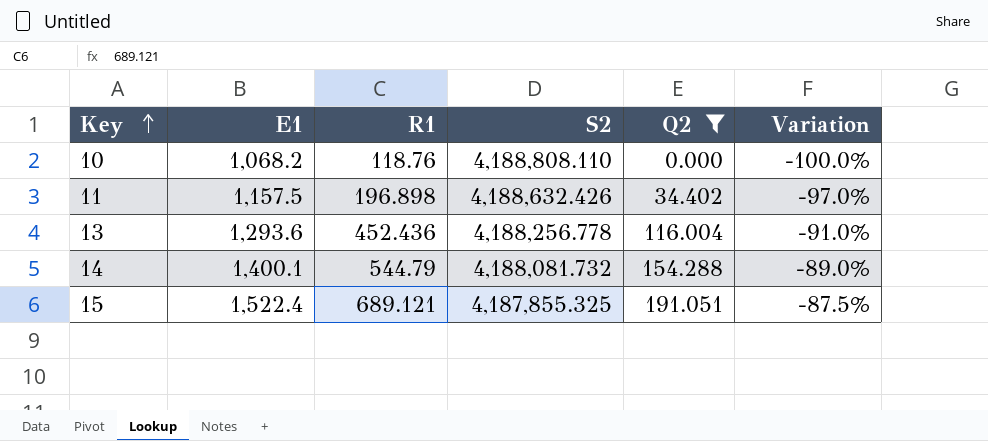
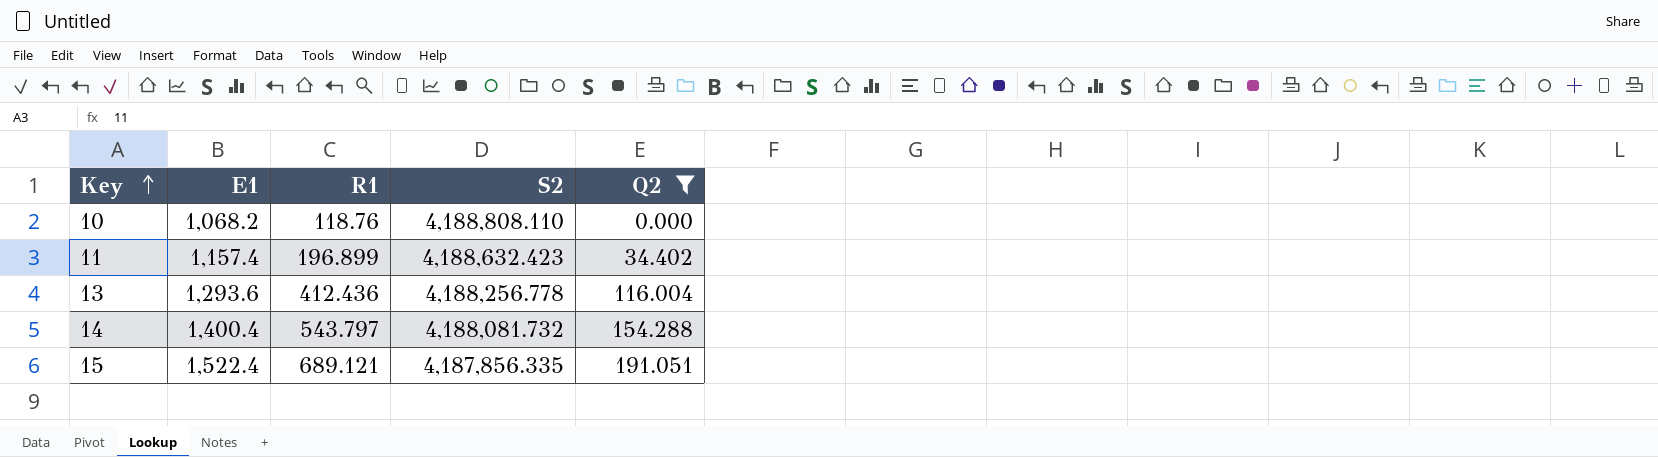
column Variation | formula: ([Q2] - [E1]) / [E1] -> none
11 | E1: 1,157.5 -> 1,157.4
11 | R1: 196.898 -> 196.899
11 | S2: 4,188,632.426 -> 4,188,632.423
13 | R1: 452.436 -> 412.436
14 | E1: 1,400.1 -> 1,400.4
14 | R1: 544.79 -> 543.797
15 | S2: 4,187,855.325 -> 4,187,856.335

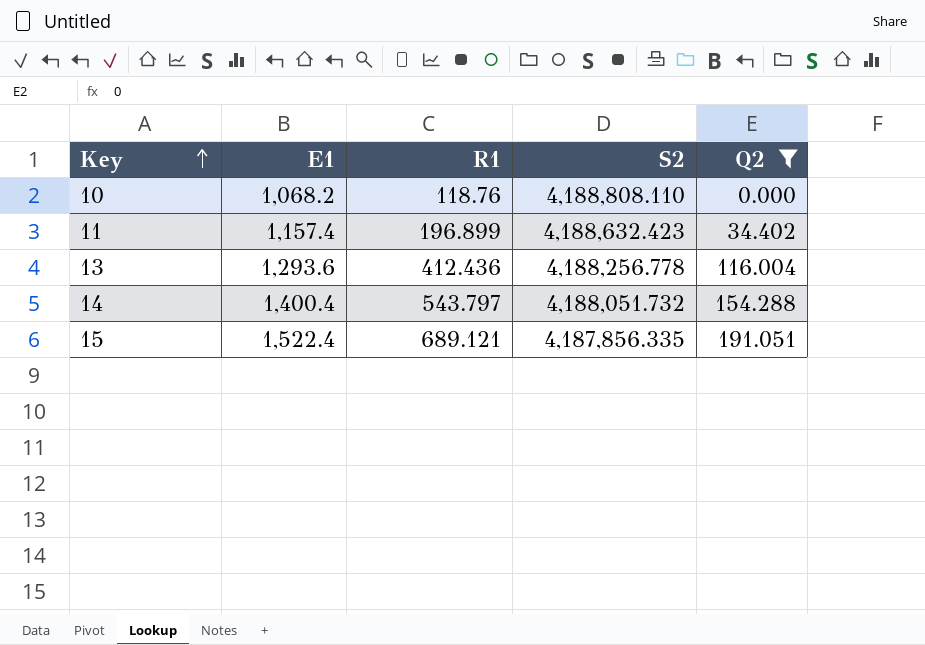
14 | S2: 4,188,081.732 -> 4,188,051.732

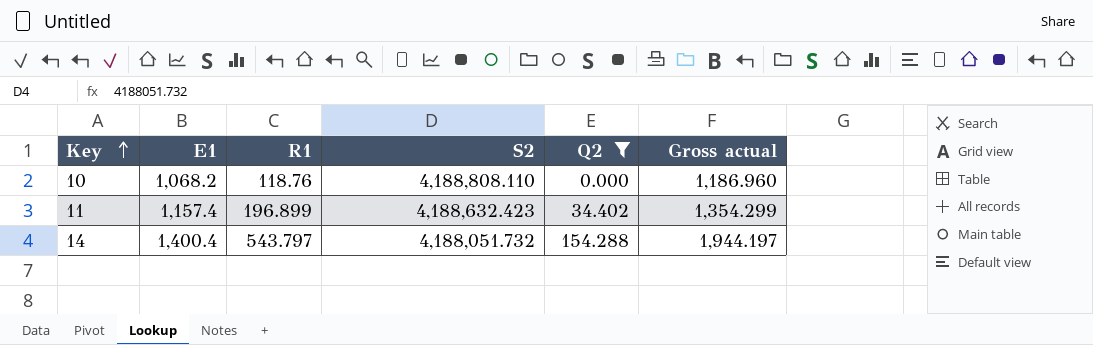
column Gross actual | formula: none -> [E1] + [R1]
row 13: 1,293.6 | 412.436 | 4,188,256.778 | 116.004 -> none
row 15: 1,522.4 | 689.121 | 4,187,856.335 | 191.051 -> none

